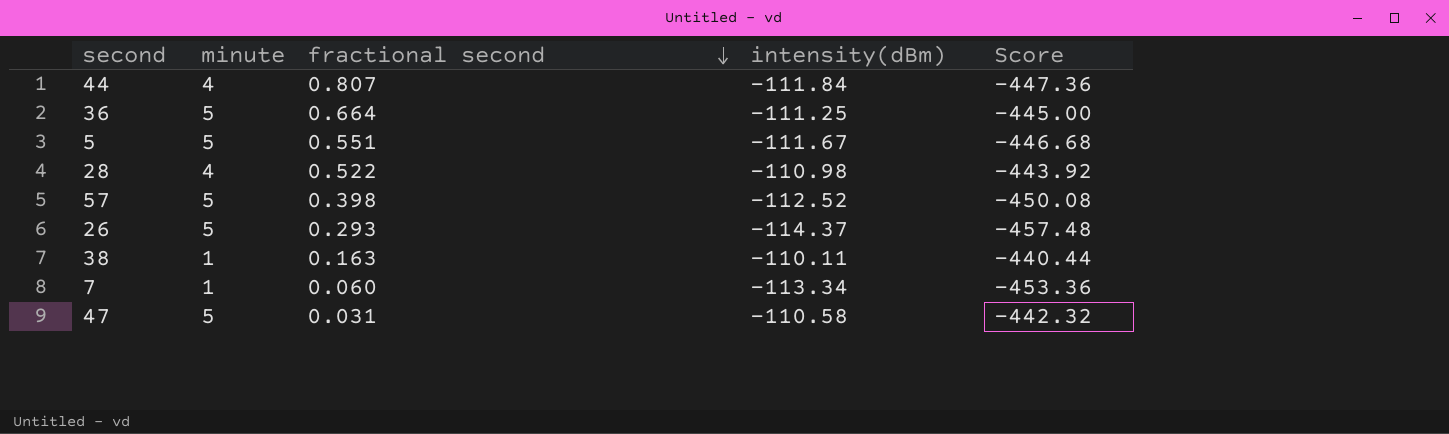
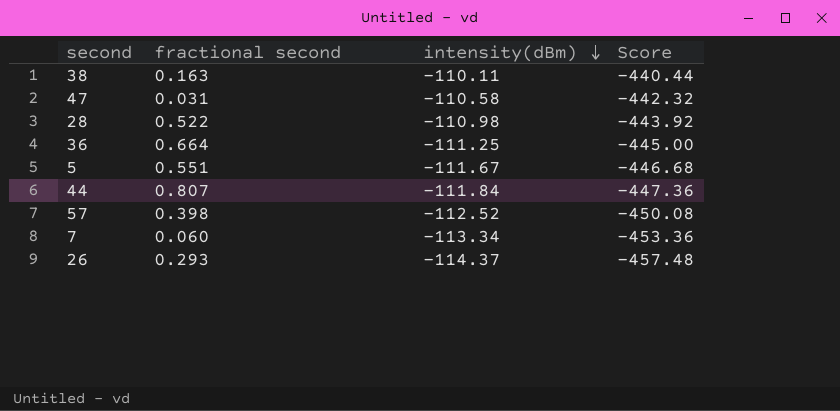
row order: fractional second descending -> intensity(dBm) descending
column minute | position: 2 -> none

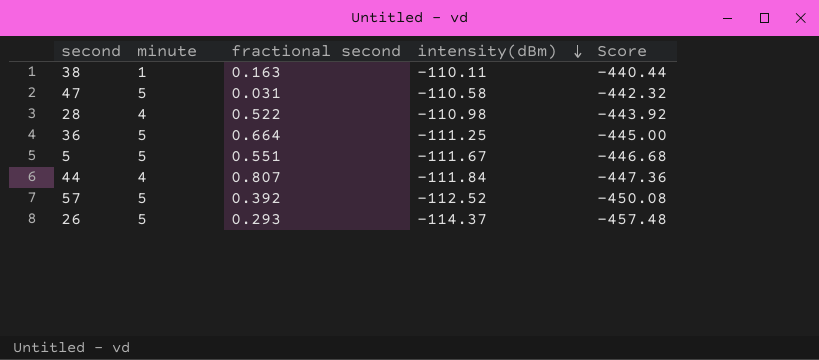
column minute | position: none -> 2
row 7: 0.060 | -113.34 | -453.36 -> none
57 | fractional second: 0.398 -> 0.392

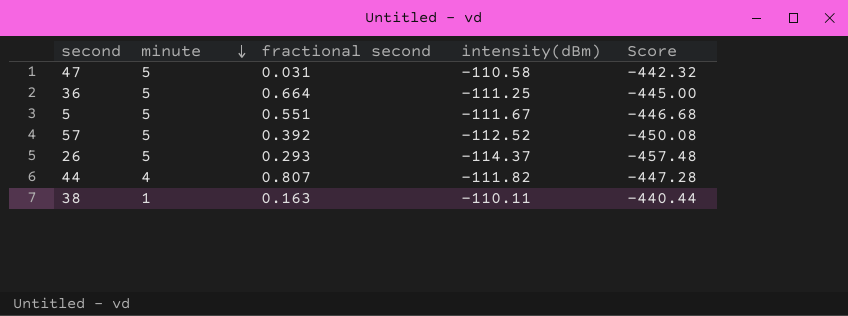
row order: intensity(dBm) descending -> minute descending
row 28: 4 | 0.522 | -110.98 | -443.92 -> none
44 | intensity(dBm): -111.84 -> -111.82
44 | Score: -447.36 -> -447.28

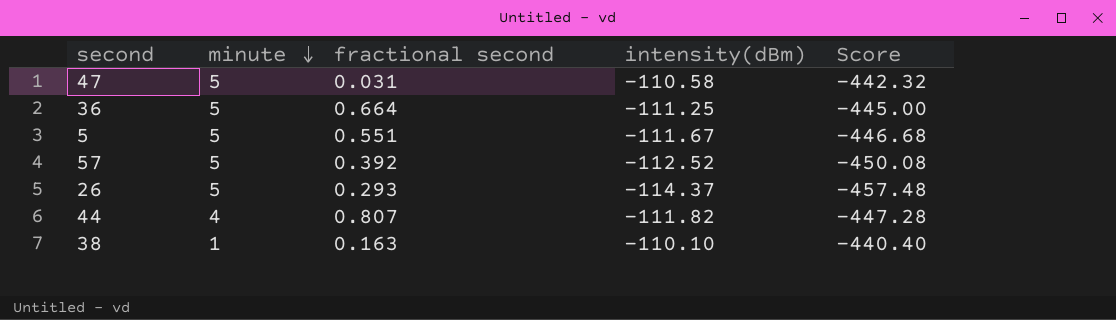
38 | intensity(dBm): -110.11 -> -110.10
38 | Score: -440.44 -> -440.40

